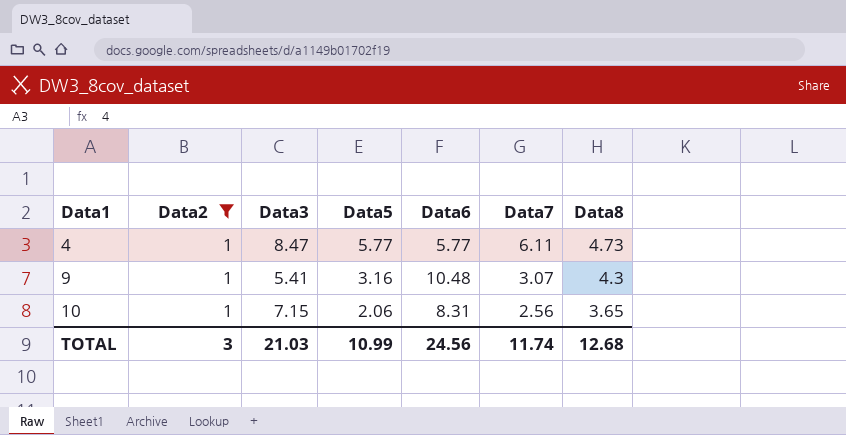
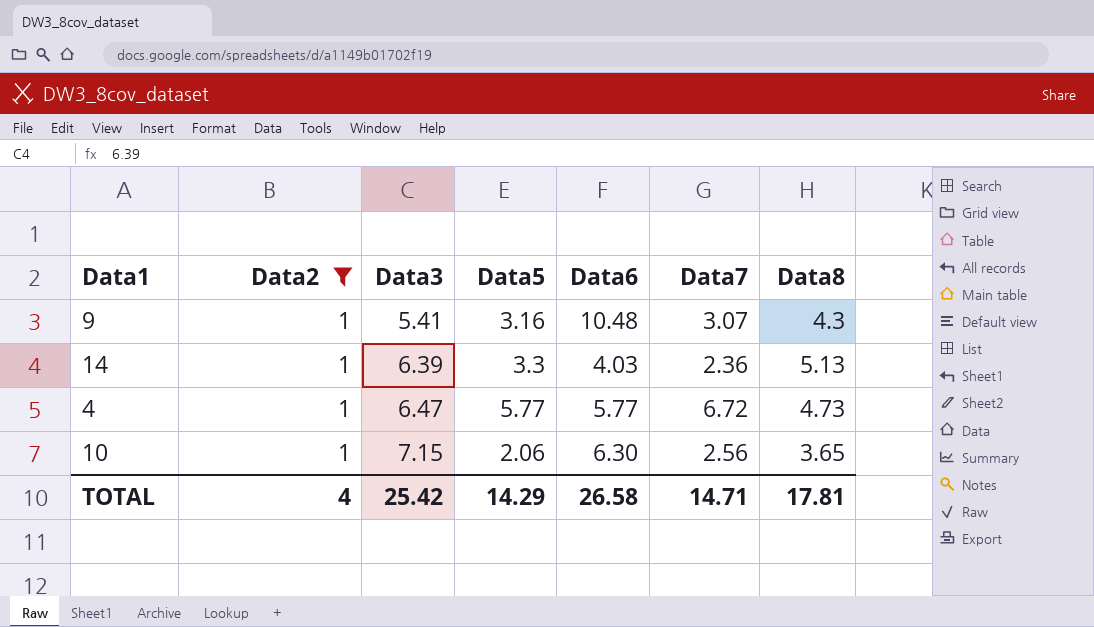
row order: Data1 ascending -> Data3 ascending
row 14: none -> 1 | 6.39 | 3.3 | 4.03 | 2.36 | 5.13
4 | Data3: 8.47 -> 6.47
4 | Data7: 6.11 -> 6.72
10 | Data6: 8.31 -> 6.30
TOTAL | Data2: 3 -> 4
TOTAL | Data3: 21.03 -> 25.42
TOTAL | Data5: 10.99 -> 14.29
TOTAL | Data6: 24.56 -> 26.58
TOTAL | Data7: 11.74 -> 14.71
TOTAL | Data8: 12.68 -> 17.81

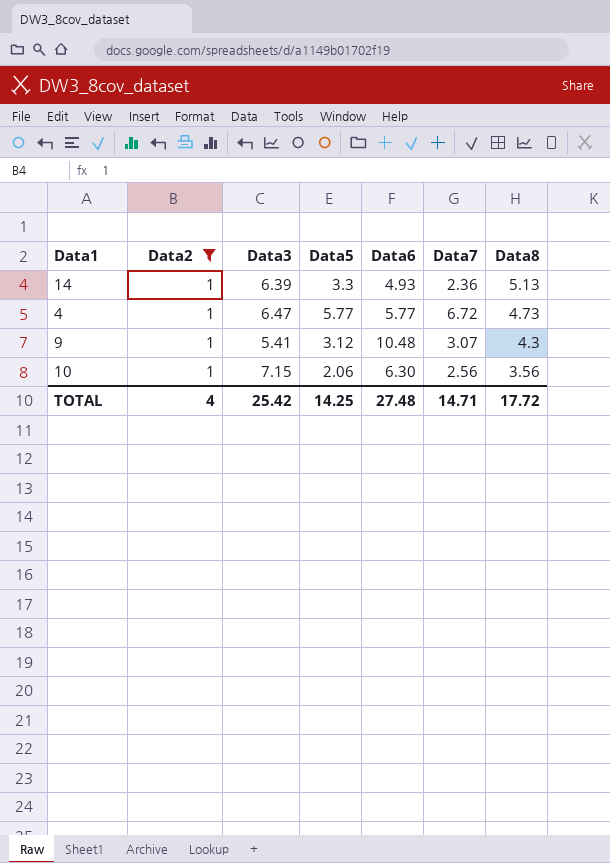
row order: Data3 ascending -> Data8 descending
14 | Data6: 4.03 -> 4.93
9 | Data5: 3.16 -> 3.12
10 | Data8: 3.65 -> 3.56
TOTAL | Data5: 14.29 -> 14.25
TOTAL | Data6: 26.58 -> 27.48
TOTAL | Data8: 17.81 -> 17.72

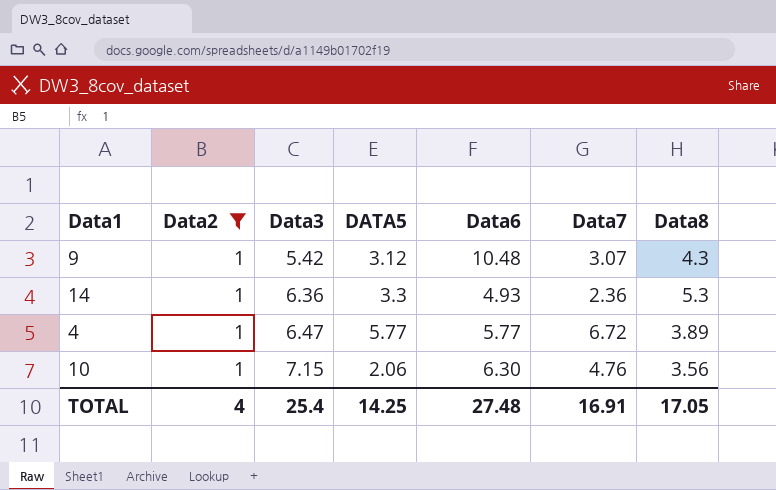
row order: Data8 descending -> Data3 ascending
column name: Data5 -> DATA5
9 | Data3: 5.41 -> 5.42
14 | Data3: 6.39 -> 6.36
14 | Data8: 5.13 -> 5.3
4 | Data8: 4.73 -> 3.89
10 | Data7: 2.56 -> 4.76
TOTAL | Data3: 25.42 -> 25.4
TOTAL | Data7: 14.71 -> 16.91
TOTAL | Data8: 17.72 -> 17.05

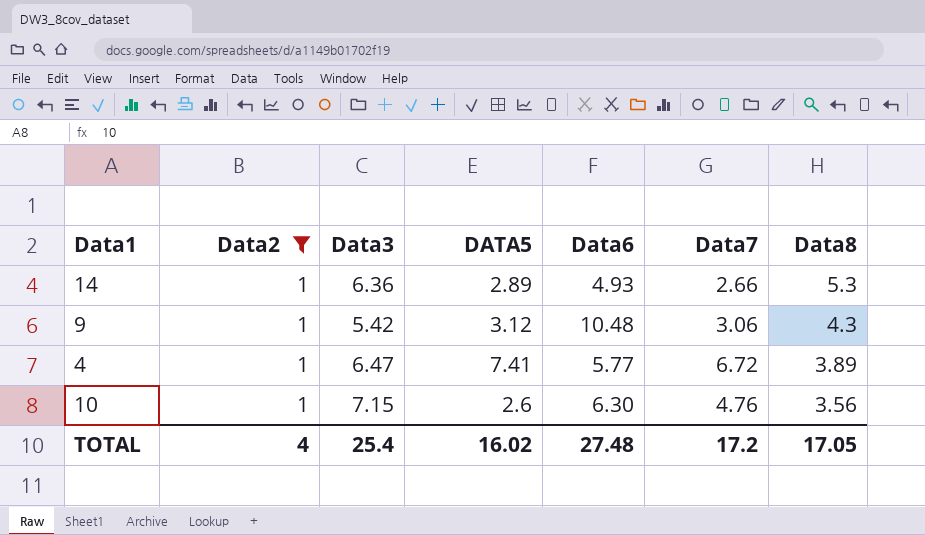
row order: Data3 ascending -> Data8 descending
14 | DATA5: 3.3 -> 2.89
14 | Data7: 2.36 -> 2.66
9 | Data7: 3.07 -> 3.06
4 | DATA5: 5.77 -> 7.41
10 | DATA5: 2.06 -> 2.6
TOTAL | DATA5: 14.25 -> 16.02
TOTAL | Data7: 16.91 -> 17.2

